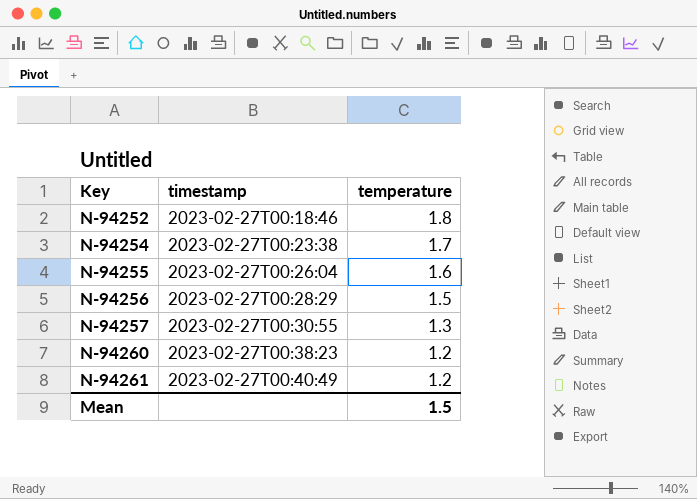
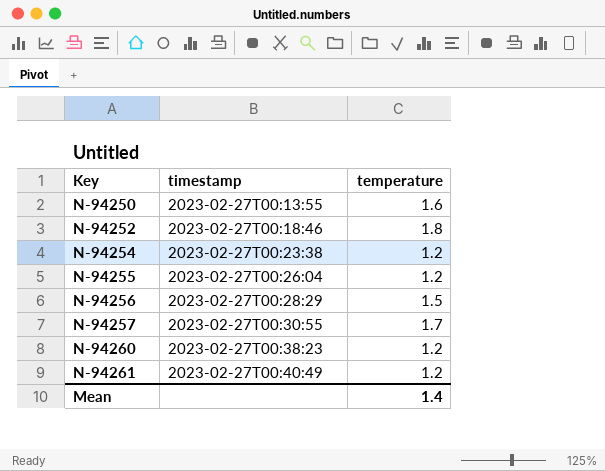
row N-94250: none -> 2023-02-27T00:13:55 | 1.6
N-94254 | temperature: 1.7 -> 1.2
N-94255 | temperature: 1.6 -> 1.2
N-94257 | temperature: 1.3 -> 1.7
Mean | temperature: 1.5 -> 1.4

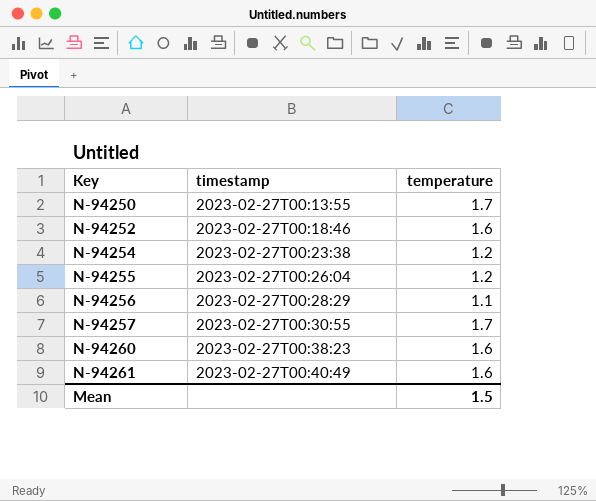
N-94250 | temperature: 1.6 -> 1.7
N-94252 | temperature: 1.8 -> 1.6
N-94256 | temperature: 1.5 -> 1.1
N-94260 | temperature: 1.2 -> 1.6
N-94261 | temperature: 1.2 -> 1.6
Mean | temperature: 1.4 -> 1.5

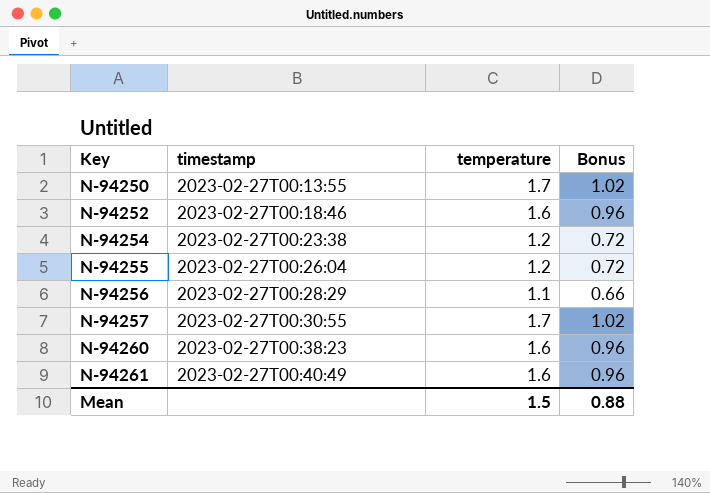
column Bonus | formula: none -> [temperature] * 0.6

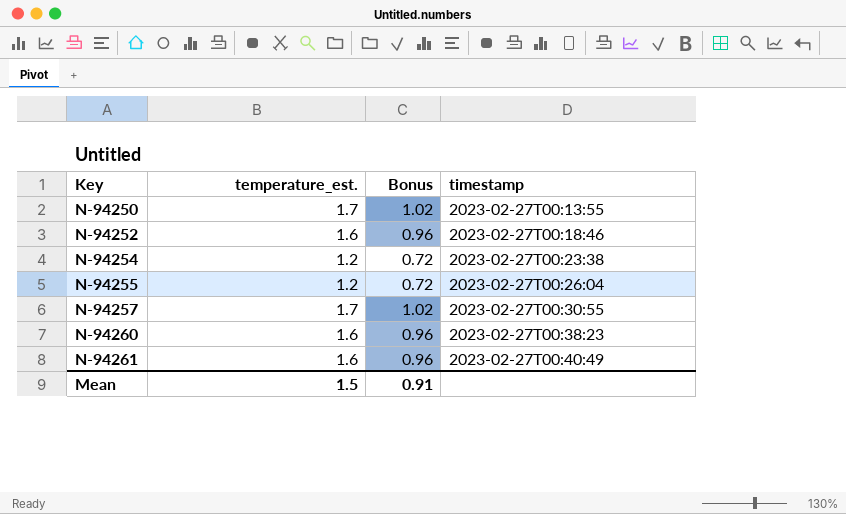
column name: temperature -> temperature_est.
column timestamp | position: 2 -> 4
row N-94256: 2023-02-27T00:28:29 | 1.1 | 0.66 -> none
Mean | Bonus: 0.88 -> 0.91

